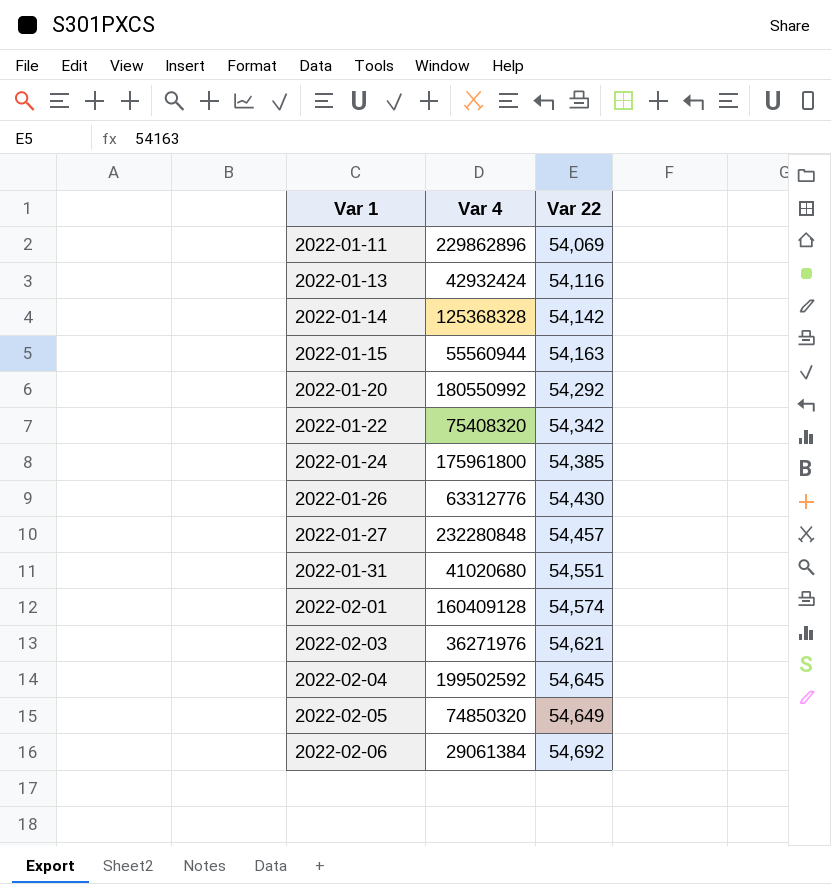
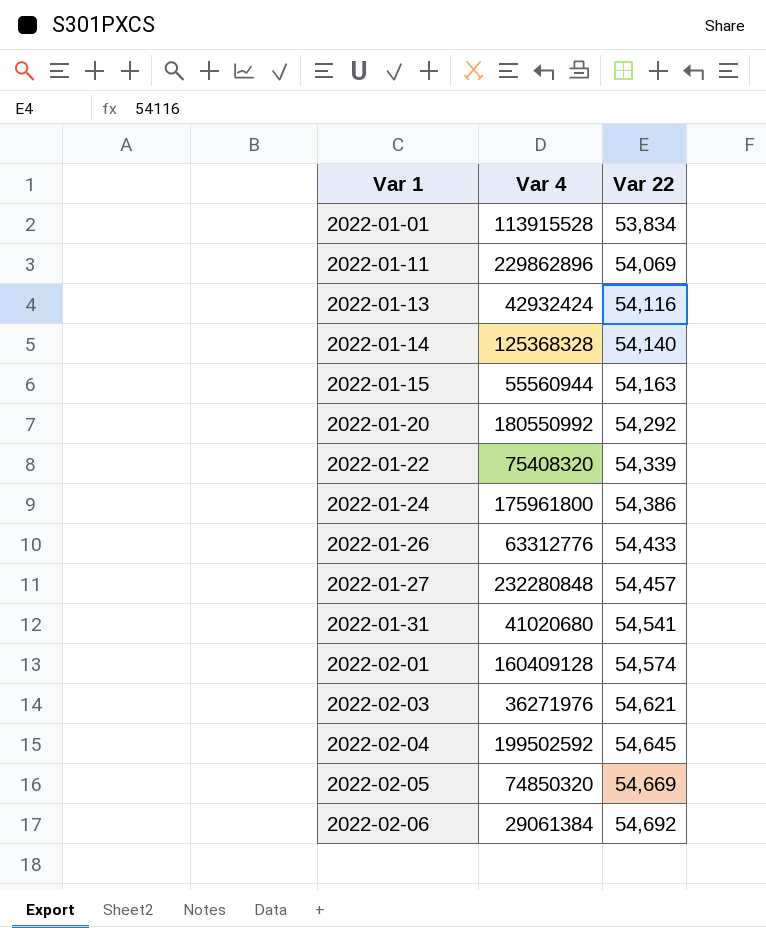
row 2022-01-01: none -> 113915528 | 53,834
2022-01-14 | Var 22: 54,142 -> 54,140
2022-01-22 | Var 22: 54,342 -> 54,339
2022-01-24 | Var 22: 54,385 -> 54,386
2022-01-26 | Var 22: 54,430 -> 54,433
2022-01-31 | Var 22: 54,551 -> 54,541
2022-02-05 | Var 22: 54,649 -> 54,669

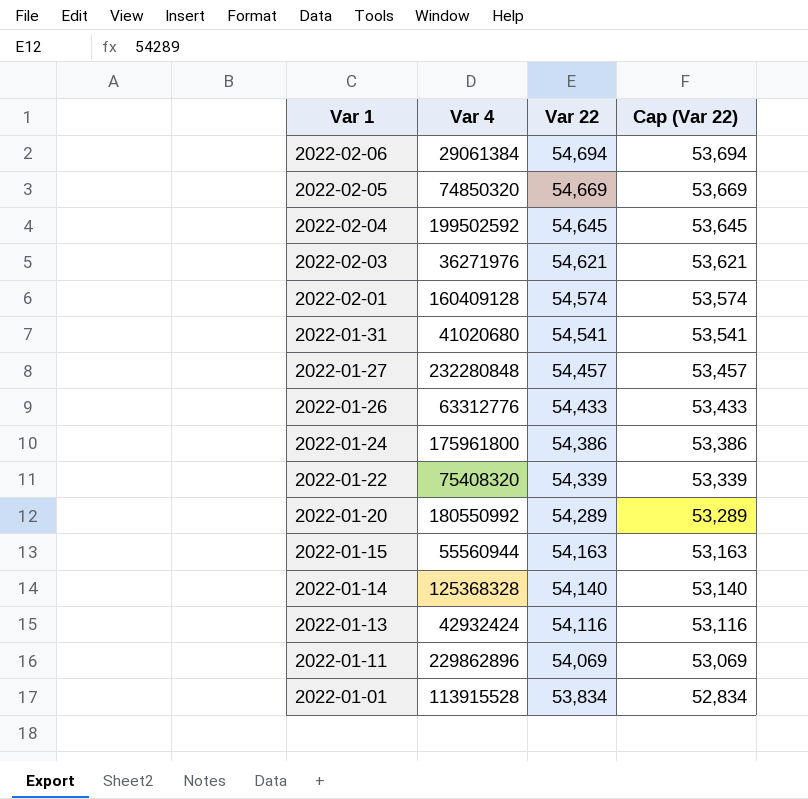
row order: Var 1 ascending -> Var 1 descending
column Cap (Var 22) | formula: none -> [Var 22] - 1000
2022-02-06 | Var 22: 54,692 -> 54,694
2022-01-20 | Var 22: 54,292 -> 54,289

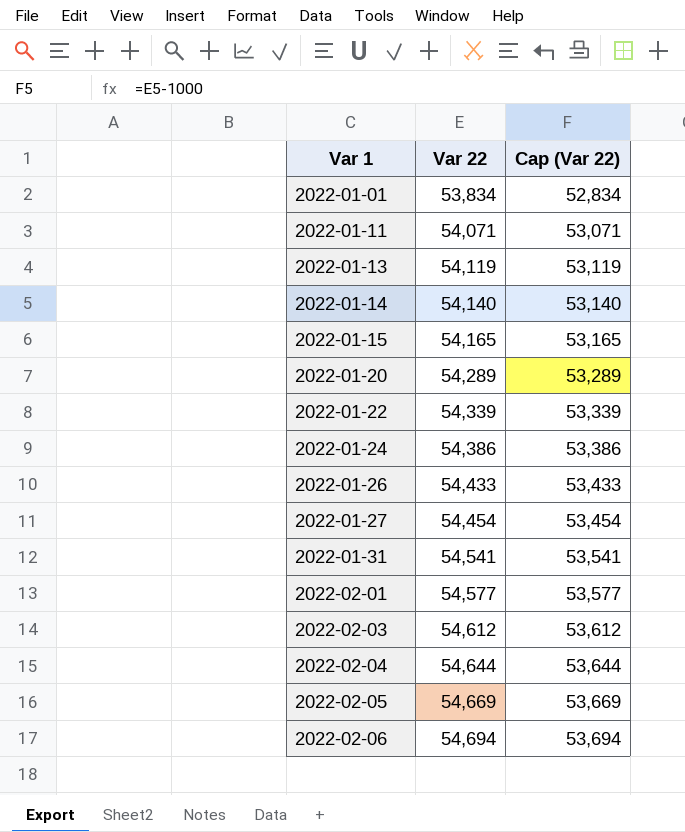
row order: Var 1 descending -> Var 1 ascending
column Var 4 | position: 2 -> none
2022-01-11 | Var 22: 54,069 -> 54,071
2022-01-11 | Cap (Var 22): 53,069 -> 53,071
2022-01-13 | Var 22: 54,116 -> 54,119
2022-01-13 | Cap (Var 22): 53,116 -> 53,119
2022-01-15 | Var 22: 54,163 -> 54,165
2022-01-15 | Cap (Var 22): 53,163 -> 53,165
2022-01-27 | Var 22: 54,457 -> 54,454
2022-01-27 | Cap (Var 22): 53,457 -> 53,454
2022-02-01 | Var 22: 54,574 -> 54,577
2022-02-01 | Cap (Var 22): 53,574 -> 53,577
2022-02-03 | Var 22: 54,621 -> 54,612
2022-02-03 | Cap (Var 22): 53,621 -> 53,612
2022-02-04 | Var 22: 54,645 -> 54,644
2022-02-04 | Cap (Var 22): 53,645 -> 53,644

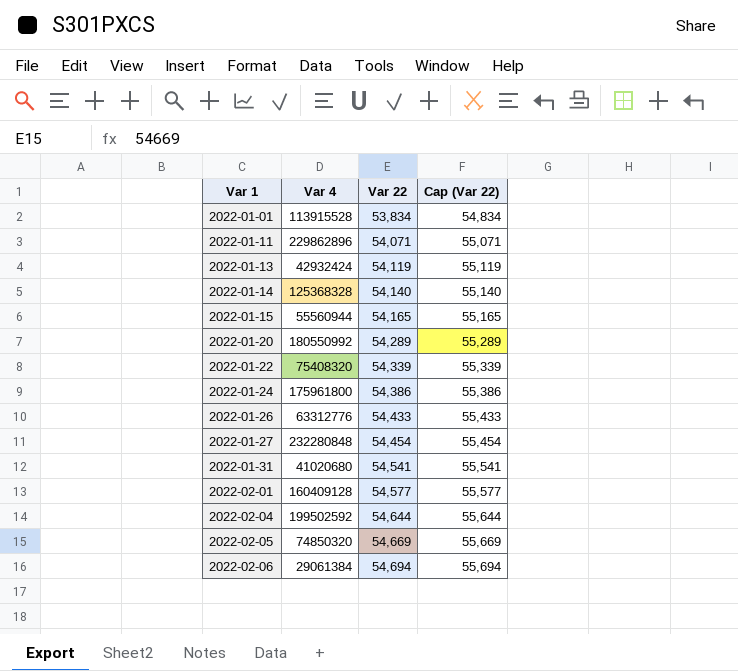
column Var 4 | position: none -> 2
column Cap (Var 22) | formula: [Var 22] - 1000 -> [Var 22] + 1000
row 2022-02-03: 54,612 | 53,612 -> none

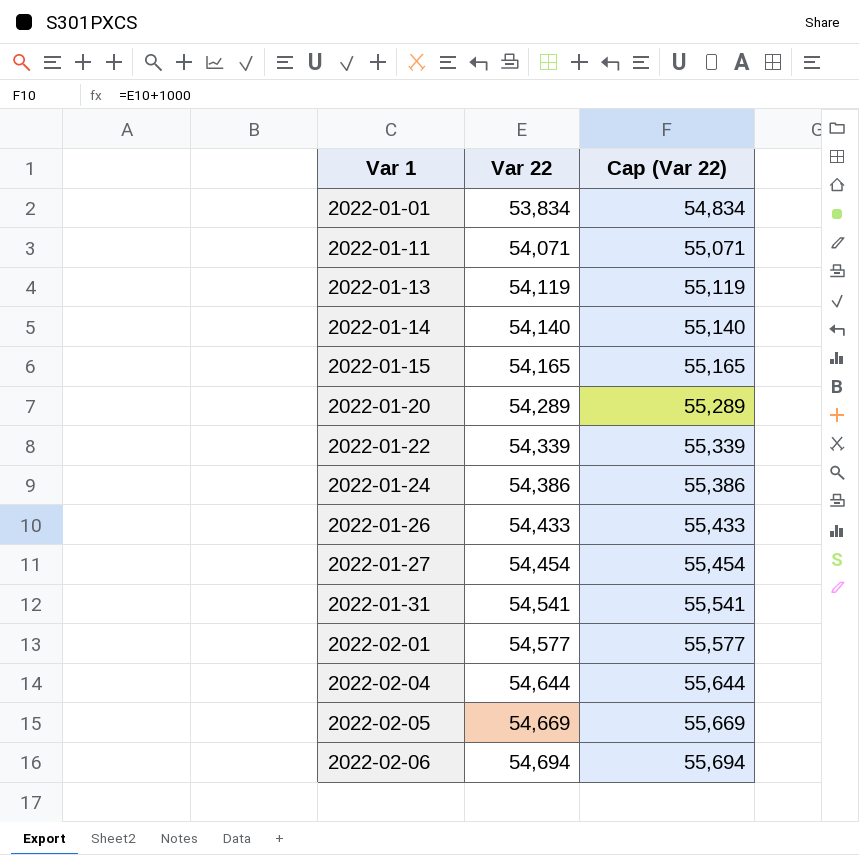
column Var 4 | position: 2 -> none

